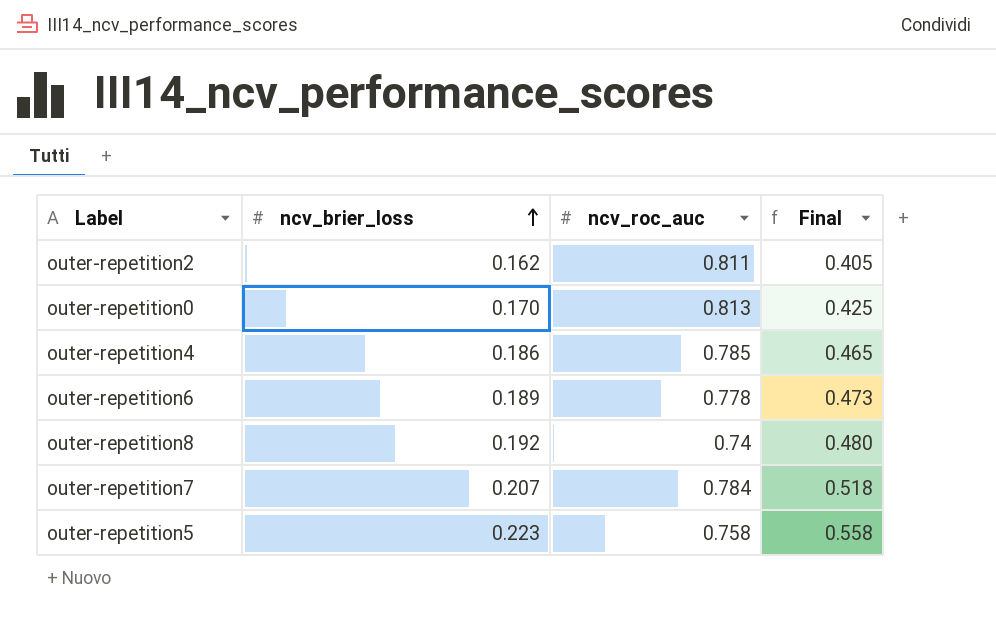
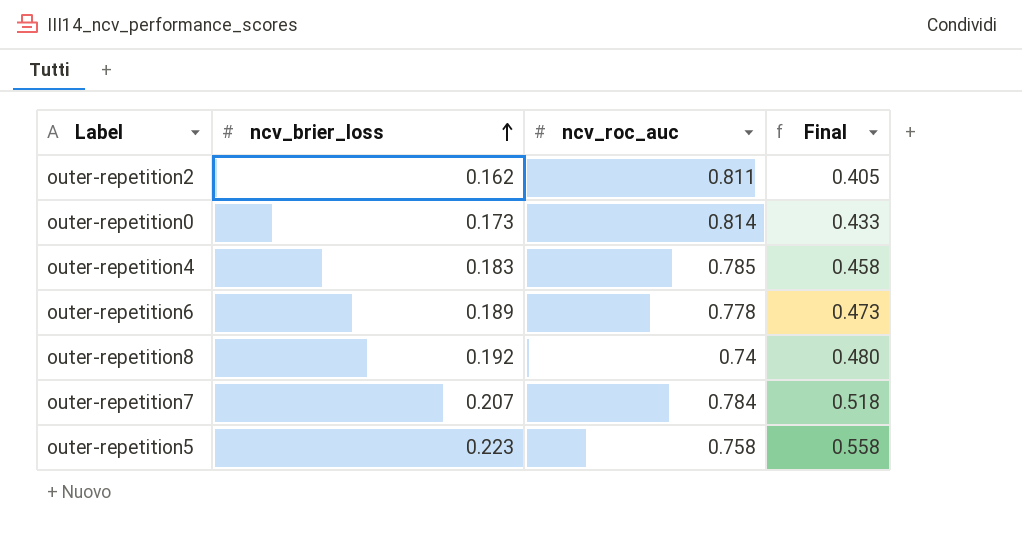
outer-repetition0 | ncv_brier_loss: 0.170 -> 0.173
outer-repetition0 | ncv_roc_auc: 0.813 -> 0.814
outer-repetition0 | Final: 0.425 -> 0.433
outer-repetition4 | ncv_brier_loss: 0.186 -> 0.183
outer-repetition4 | Final: 0.465 -> 0.458

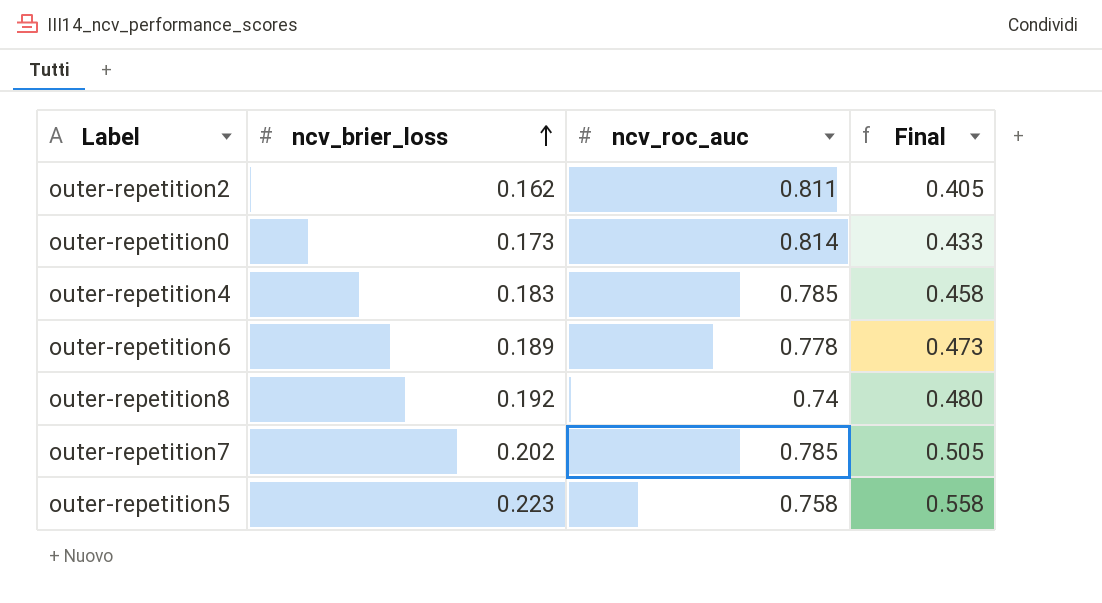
outer-repetition7 | ncv_brier_loss: 0.207 -> 0.202
outer-repetition7 | ncv_roc_auc: 0.784 -> 0.785
outer-repetition7 | Final: 0.518 -> 0.505

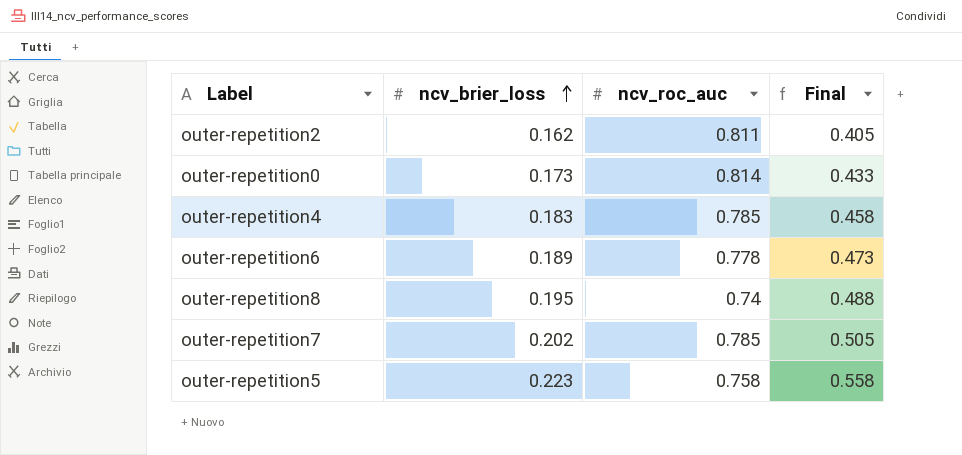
outer-repetition8 | ncv_brier_loss: 0.192 -> 0.195
outer-repetition8 | Final: 0.480 -> 0.488

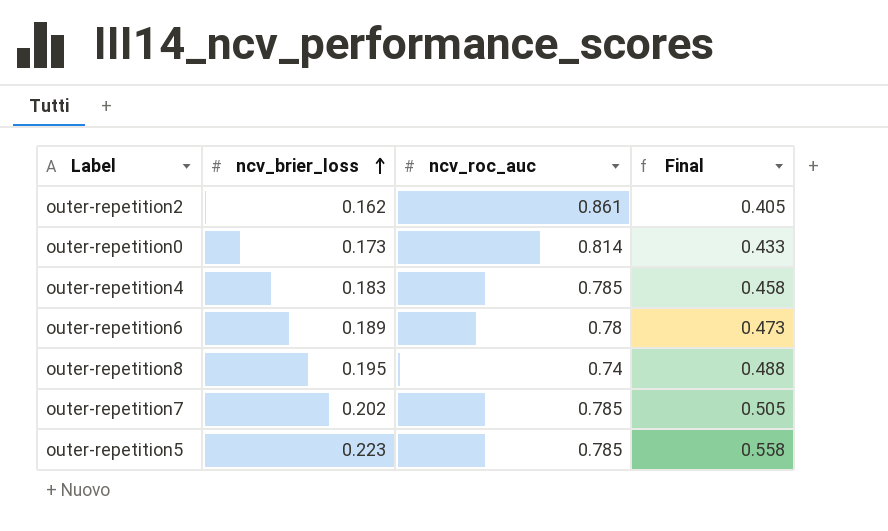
outer-repetition2 | ncv_roc_auc: 0.811 -> 0.861
outer-repetition6 | ncv_roc_auc: 0.778 -> 0.78
outer-repetition5 | ncv_roc_auc: 0.758 -> 0.785

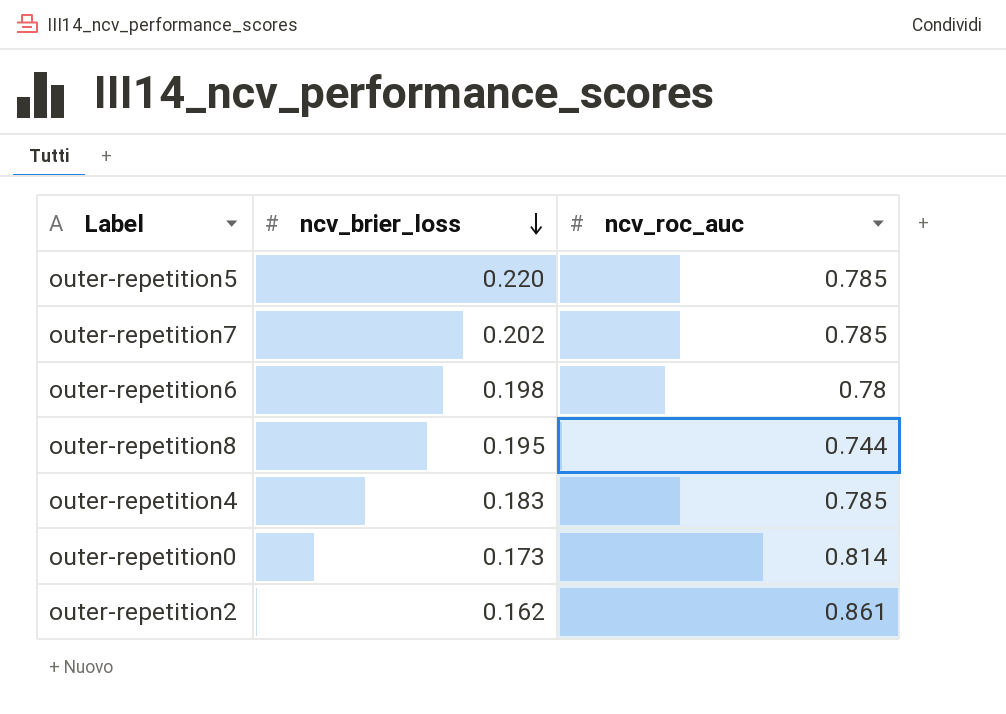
row order: ncv_brier_loss ascending -> ncv_brier_loss descending
column Final | formula: [ncv_brier_loss] * 2.5 -> none
outer-repetition5 | ncv_brier_loss: 0.223 -> 0.220
outer-repetition6 | ncv_brier_loss: 0.189 -> 0.198
outer-repetition8 | ncv_roc_auc: 0.74 -> 0.744

